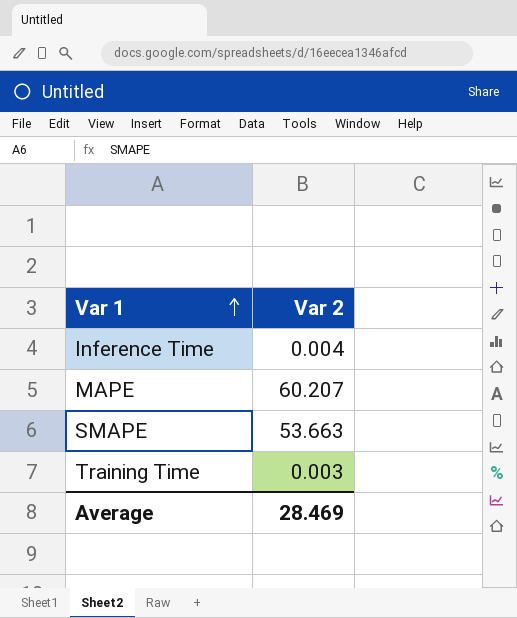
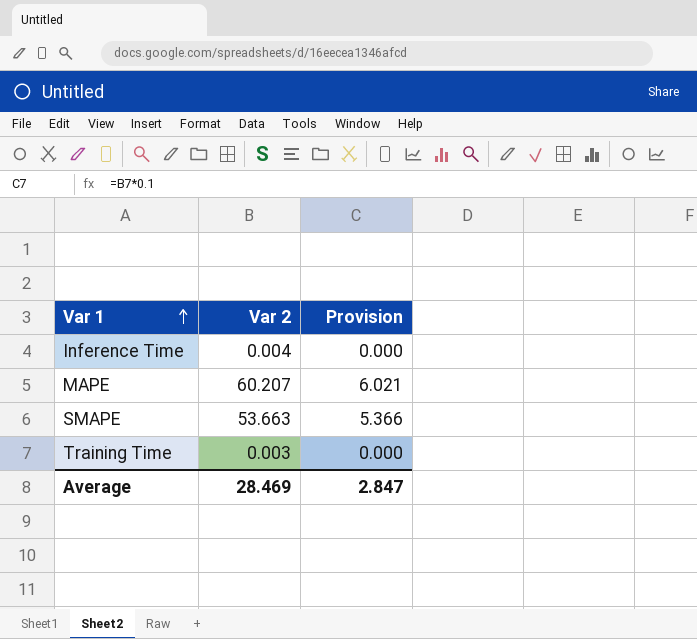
column Provision | formula: none -> [Var 2] * 0.1

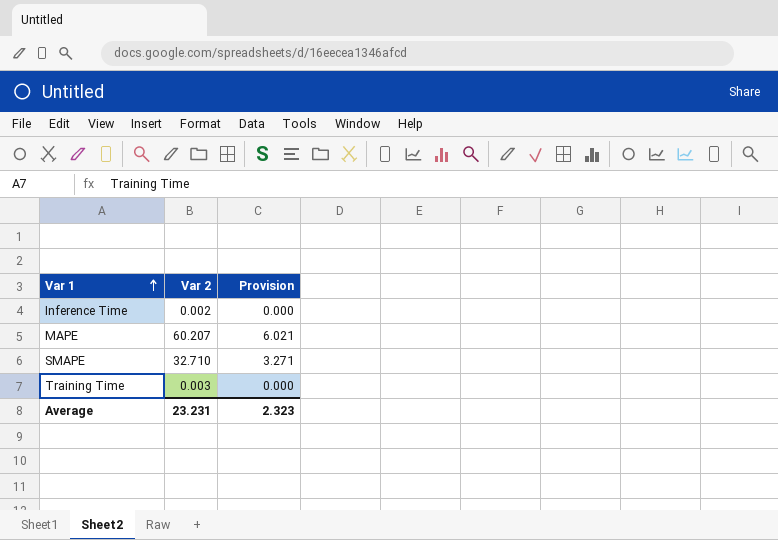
Inference Time | Var 2: 0.004 -> 0.002
SMAPE | Var 2: 53.663 -> 32.710
SMAPE | Provision: 5.366 -> 3.271
Average | Var 2: 28.469 -> 23.231
Average | Provision: 2.847 -> 2.323

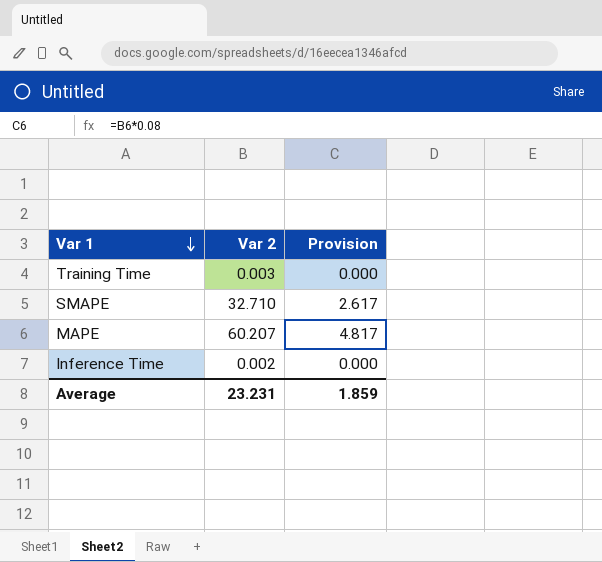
row order: Var 1 ascending -> Var 1 descending
column Provision | formula: [Var 2] * 0.1 -> [Var 2] * 0.08
Average | Provision: 2.323 -> 1.859

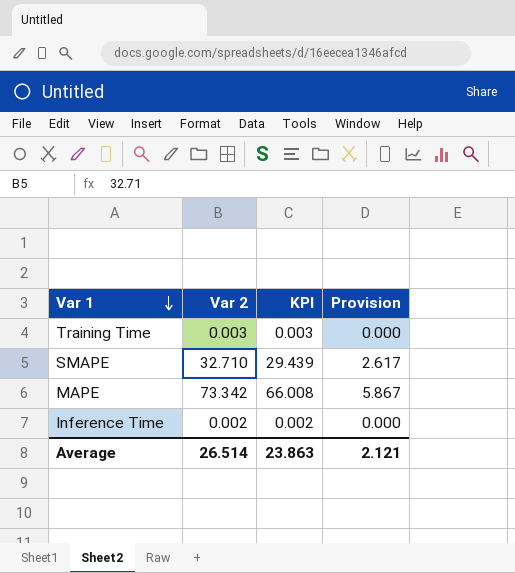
column KPI | formula: none -> [Var 2] * 0.9
MAPE | Var 2: 60.207 -> 73.342
MAPE | Provision: 4.817 -> 5.867
Average | Var 2: 23.231 -> 26.514
Average | Provision: 1.859 -> 2.121

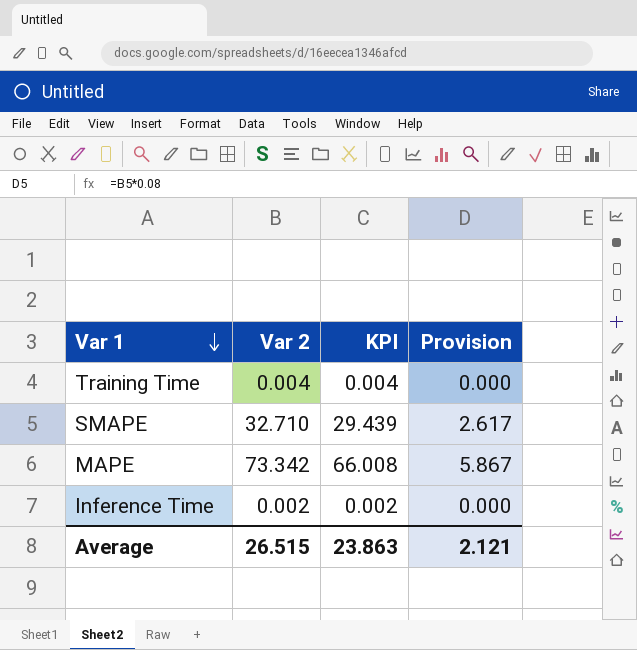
Training Time | Var 2: 0.003 -> 0.004
Training Time | KPI: 0.003 -> 0.004
Average | Var 2: 26.514 -> 26.515

